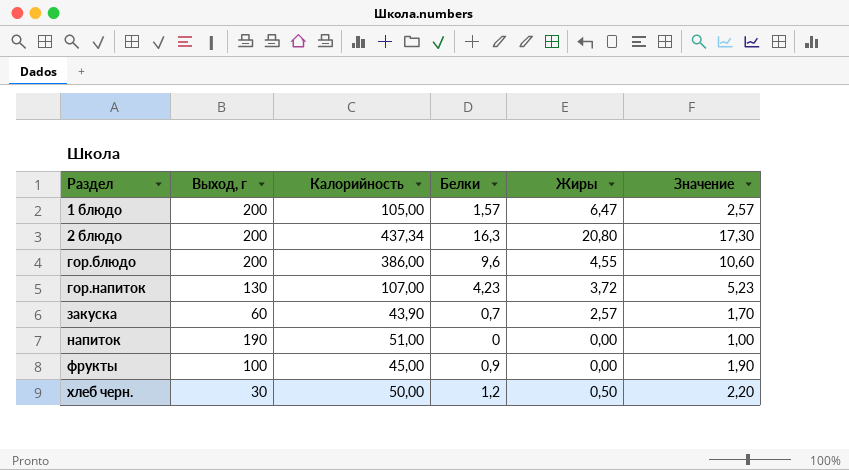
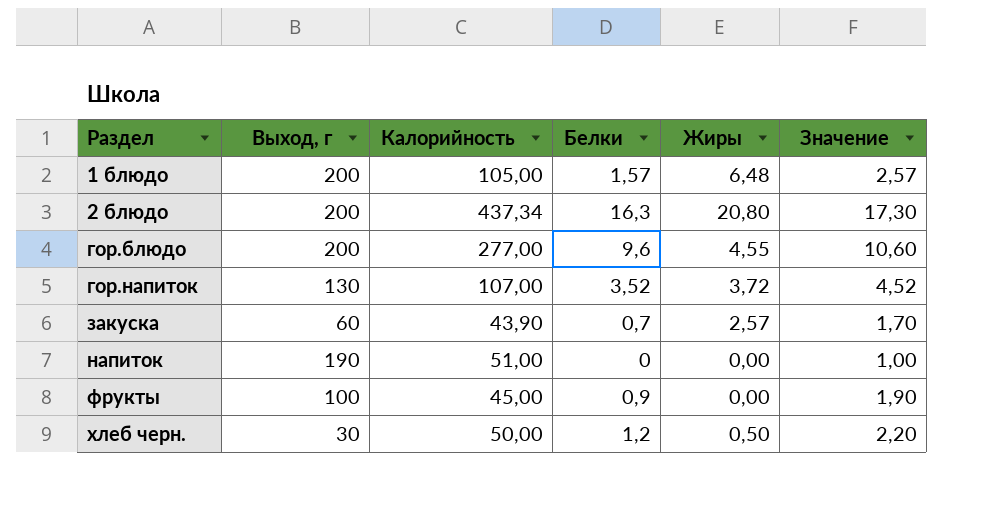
1 блюдо | Жиры: 6,47 -> 6,48
гор.блюдо | Калорийность: 386,00 -> 277,00
гор.напиток | Белки: 4,23 -> 3,52
гор.напиток | Значение: 5,23 -> 4,52

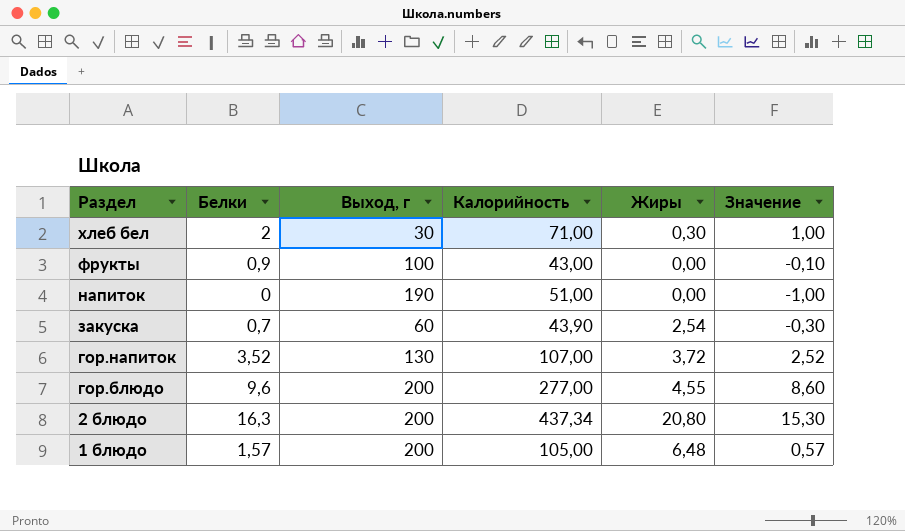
row order: Раздел ascending -> Раздел descending
column Белки | position: 4 -> 2
column Значение | formula: [Белки] + 1 -> [Белки] - 1
row хлеб черн.: 30 | 50,00 | 1,2 | 0,50 | 2,20 -> none
row хлеб бел: none -> 2 | 30 | 71,00 | 0,30 | 1,00
фрукты | Калорийность: 45,00 -> 43,00
закуска | Жиры: 2,57 -> 2,54

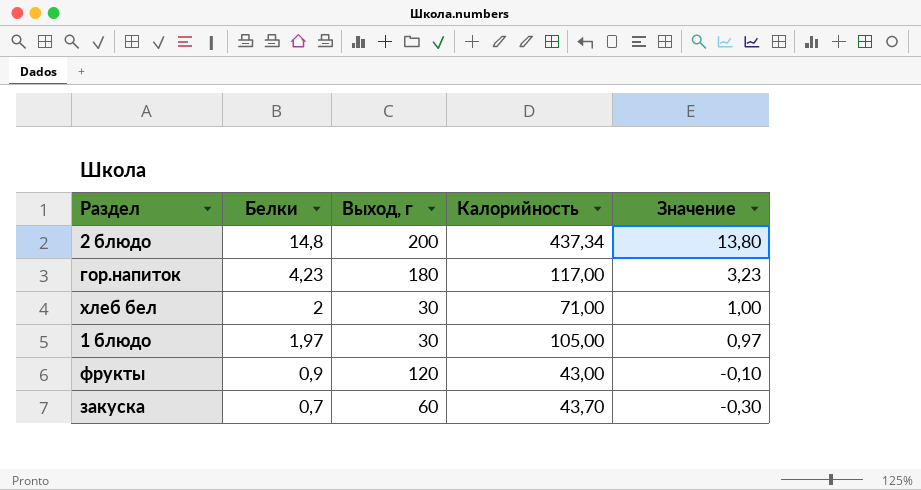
row order: Раздел descending -> Белки descending
column Жиры | position: 5 -> none
row напиток: 0 | 190 | 51,00 | 0,00 | -1,00 -> none
row гор.блюдо: 9,6 | 200 | 277,00 | 4,55 | 8,60 -> none
2 блюдо | Белки: 16,3 -> 14,8
2 блюдо | Значение: 15,30 -> 13,80
гор.напиток | Белки: 3,52 -> 4,23
гор.напиток | Выход, г: 130 -> 180
гор.напиток | Калорийность: 107,00 -> 117,00
гор.напиток | Значение: 2,52 -> 3,23
1 блюдо | Белки: 1,57 -> 1,97
1 блюдо | Выход, г: 200 -> 30
1 блюдо | Значение: 0,57 -> 0,97
фрукты | Выход, г: 100 -> 120
закуска | Калорийность: 43,90 -> 43,70

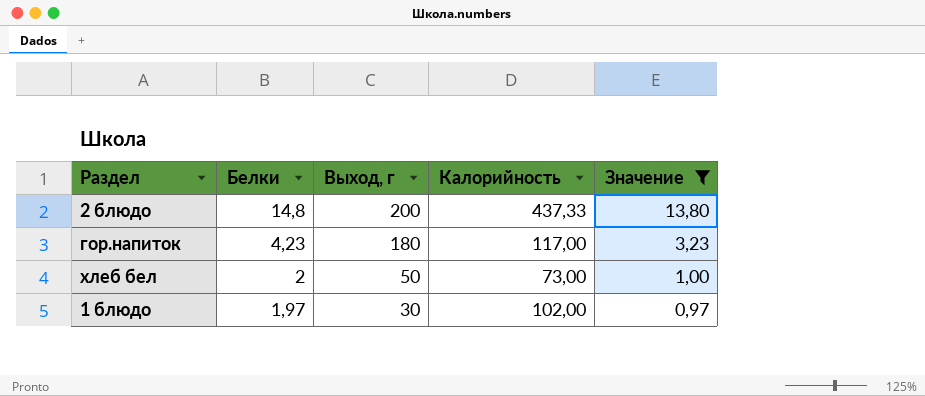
filter: none -> Значение >= 0,97
2 блюдо | Калорийность: 437,34 -> 437,33
хлеб бел | Выход, г: 30 -> 50
хлеб бел | Калорийность: 71,00 -> 73,00
1 блюдо | Калорийность: 105,00 -> 102,00

